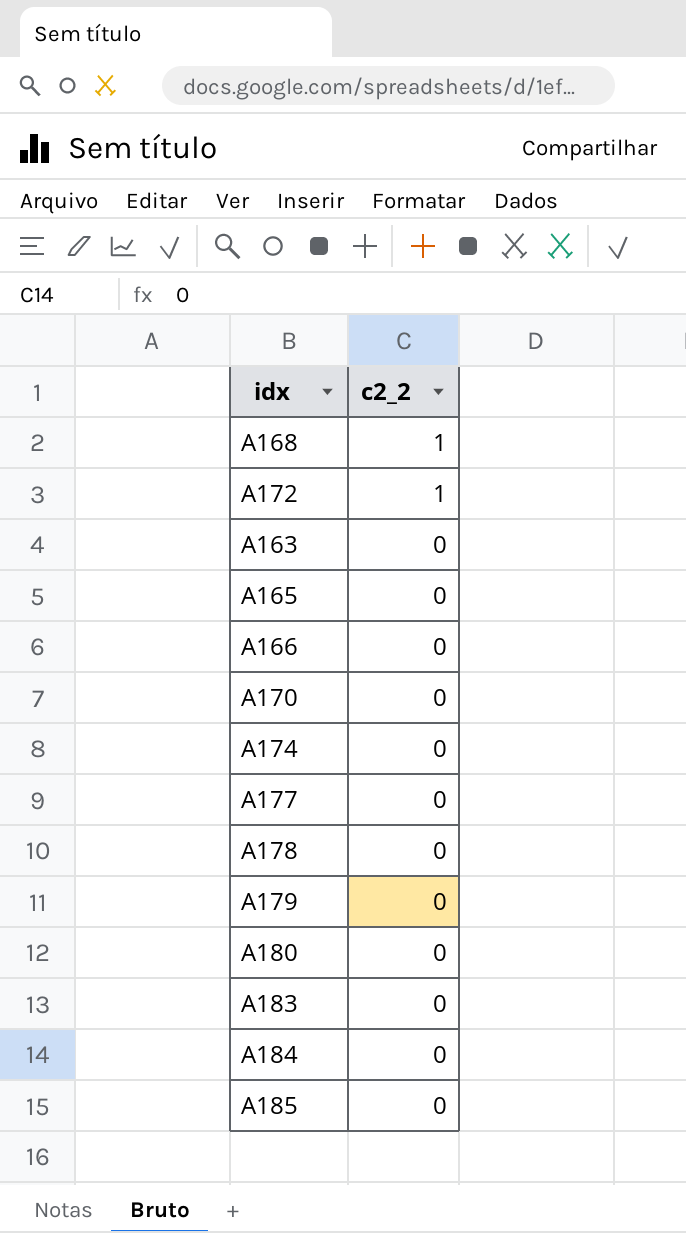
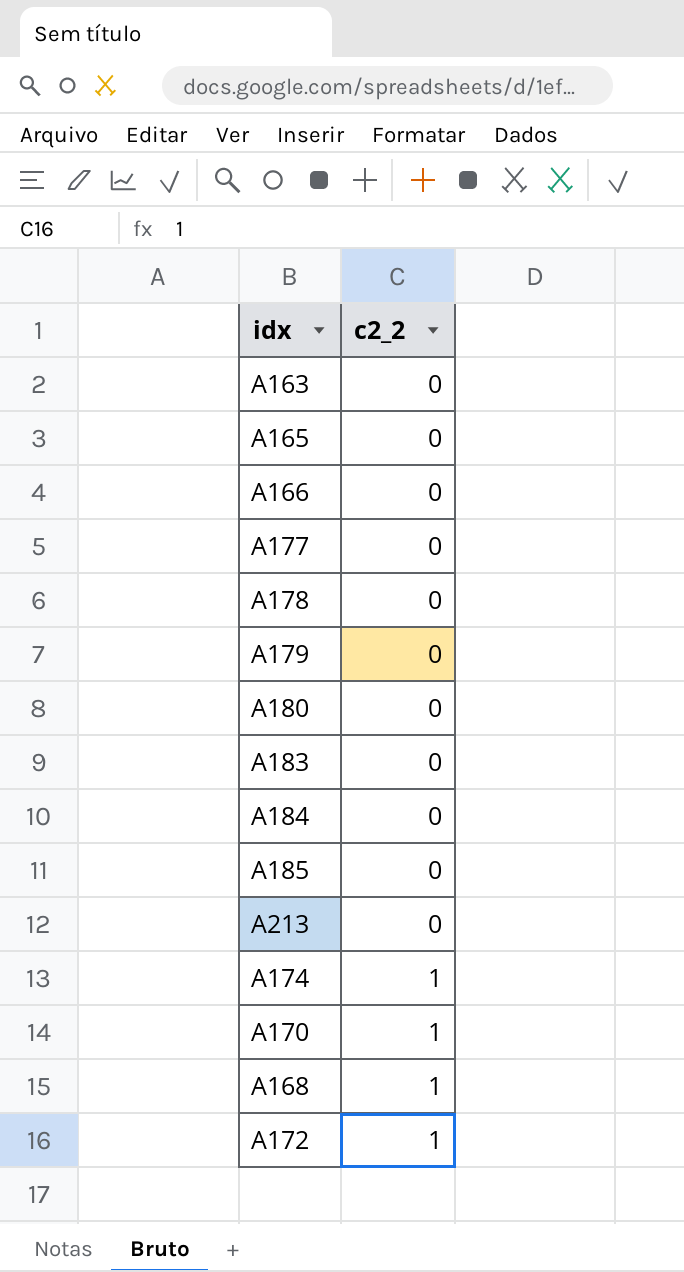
row order: c2_2 descending -> c2_2 ascending
row A213: none -> 0
A174 | c2_2: 0 -> 1
A170 | c2_2: 0 -> 1

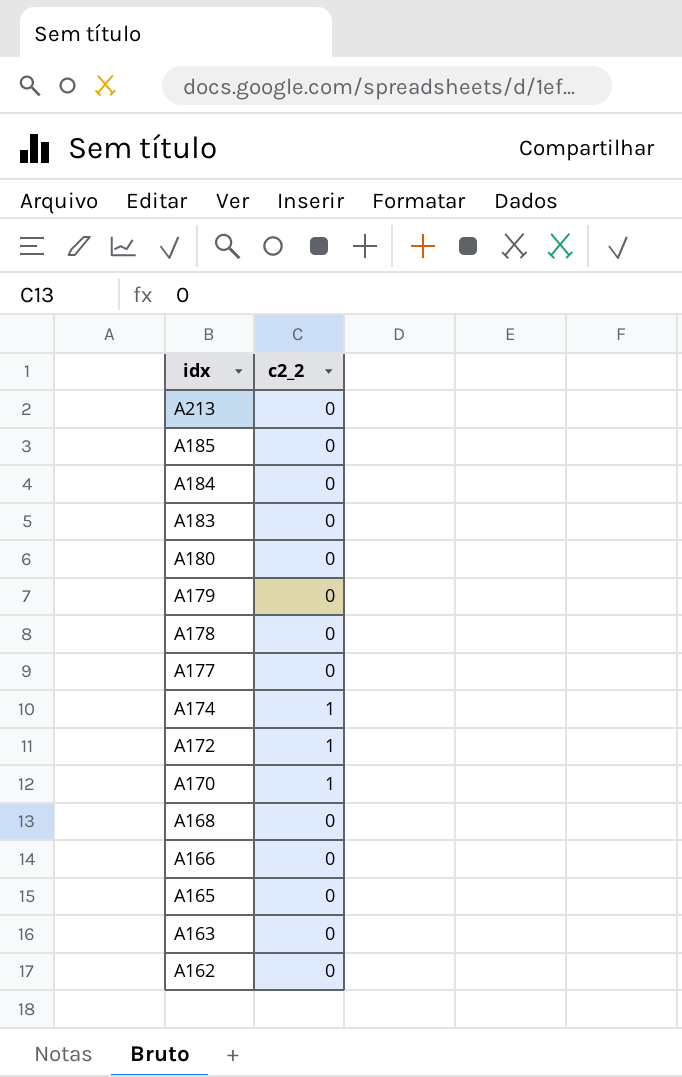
row order: c2_2 ascending -> idx descending
A168 | c2_2: 1 -> 0
row A162: none -> 0

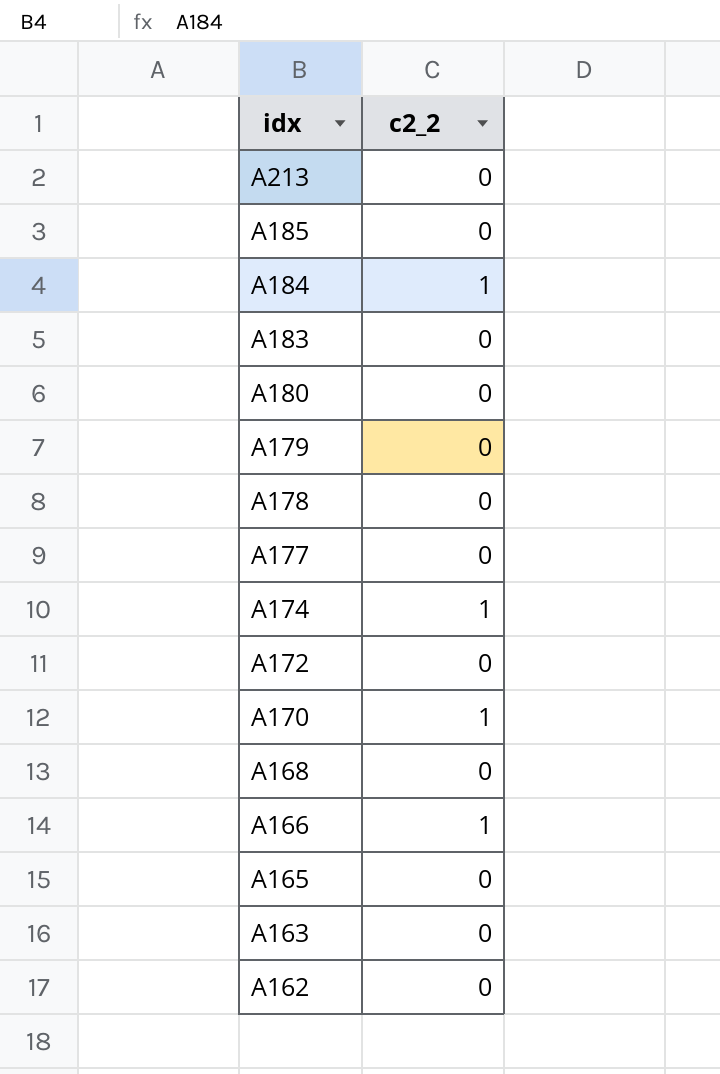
A184 | c2_2: 0 -> 1
A172 | c2_2: 1 -> 0
A166 | c2_2: 0 -> 1

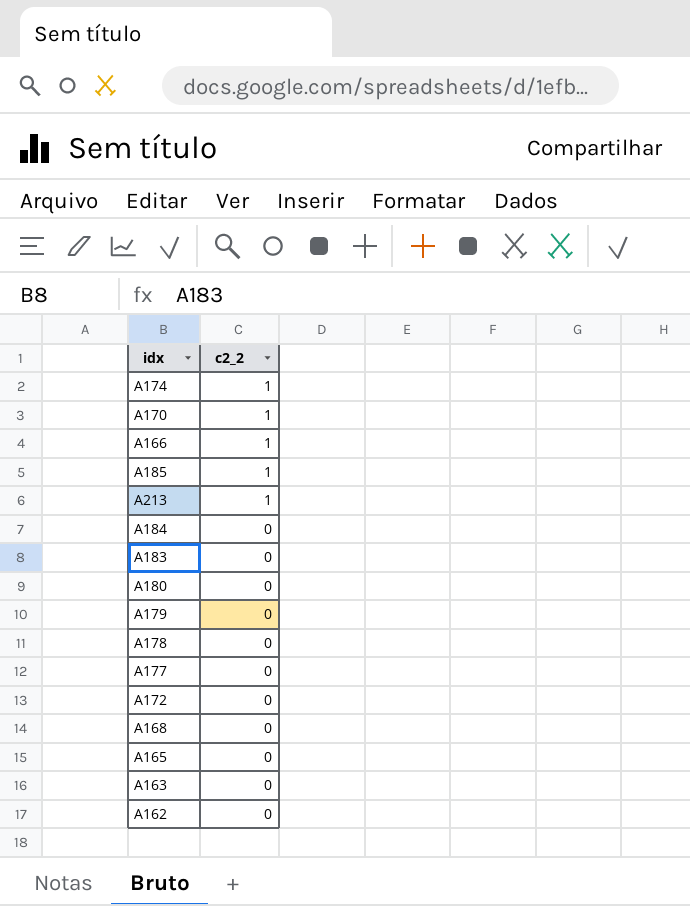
row order: idx descending -> c2_2 descending
A185 | c2_2: 0 -> 1
A213 | c2_2: 0 -> 1
A184 | c2_2: 1 -> 0

